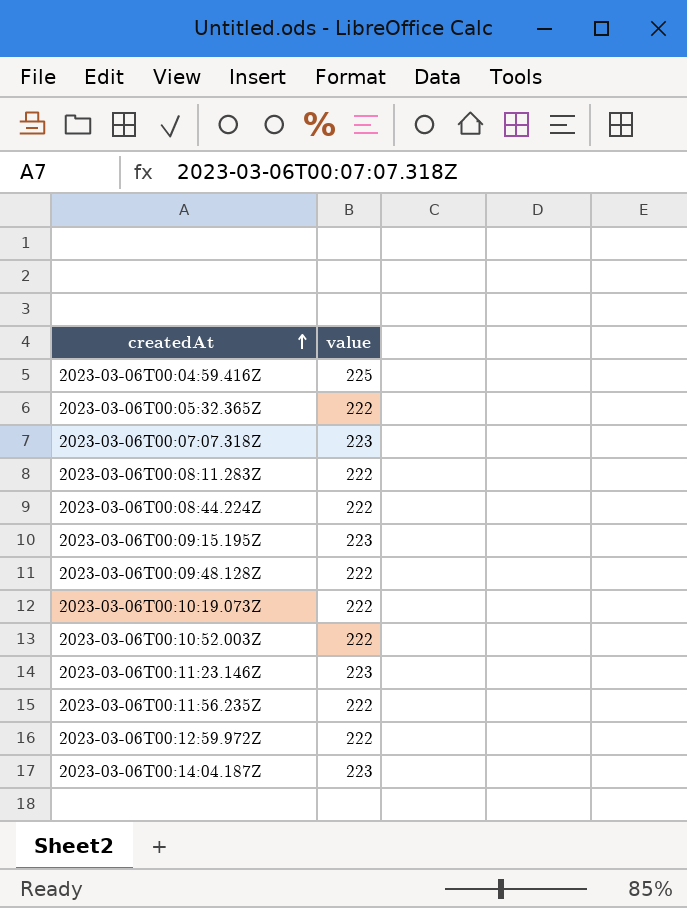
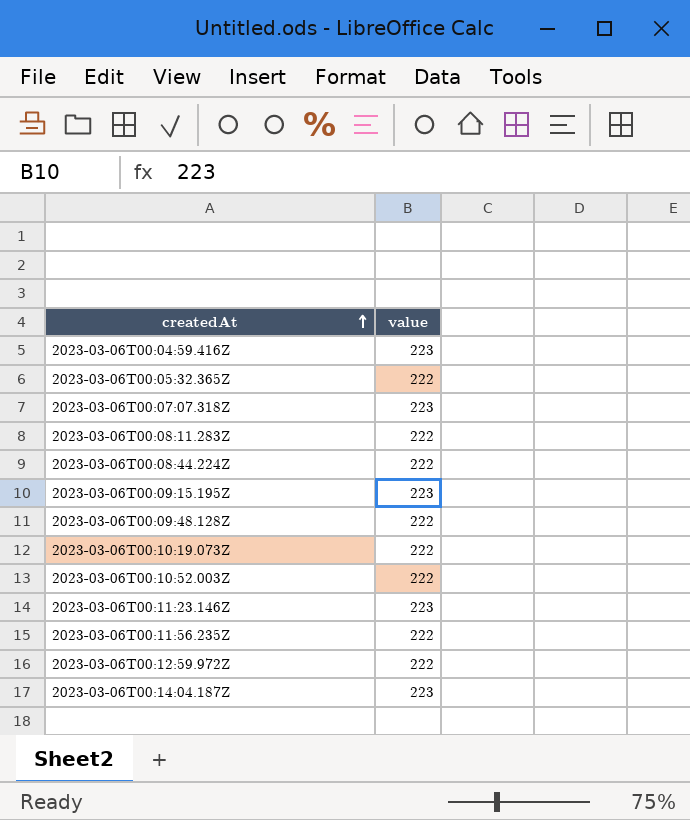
2023-03-06T00:04:59.416Z | value: 225 -> 223

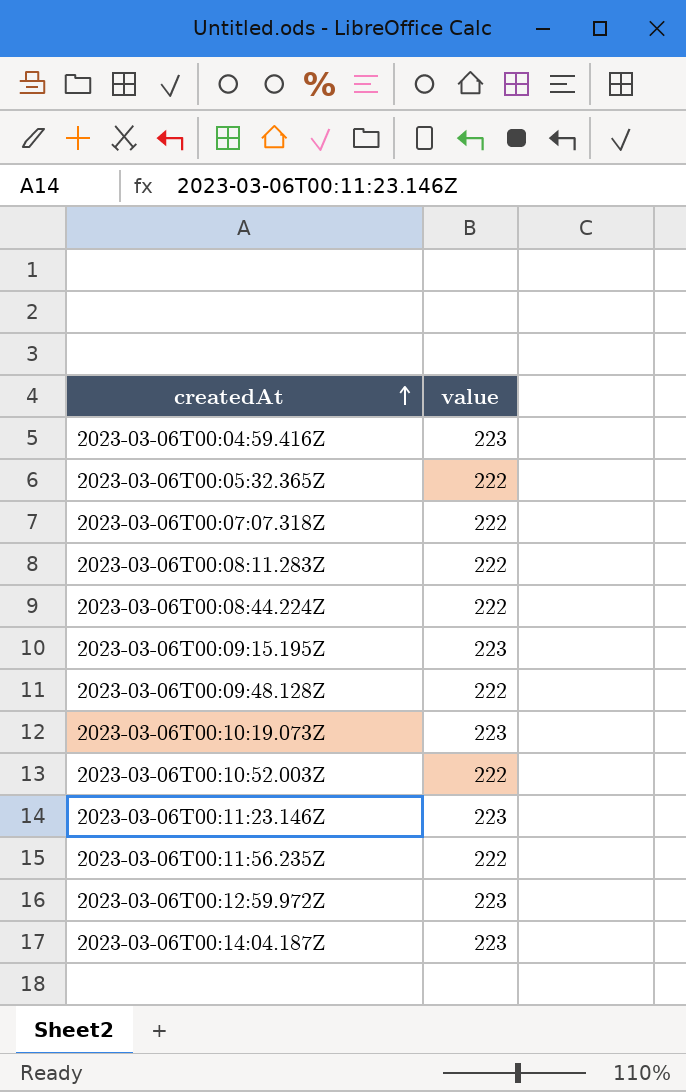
2023-03-06T00:07:07.318Z | value: 223 -> 222
2023-03-06T00:10:19.073Z | value: 222 -> 223
2023-03-06T00:12:59.972Z | value: 222 -> 223

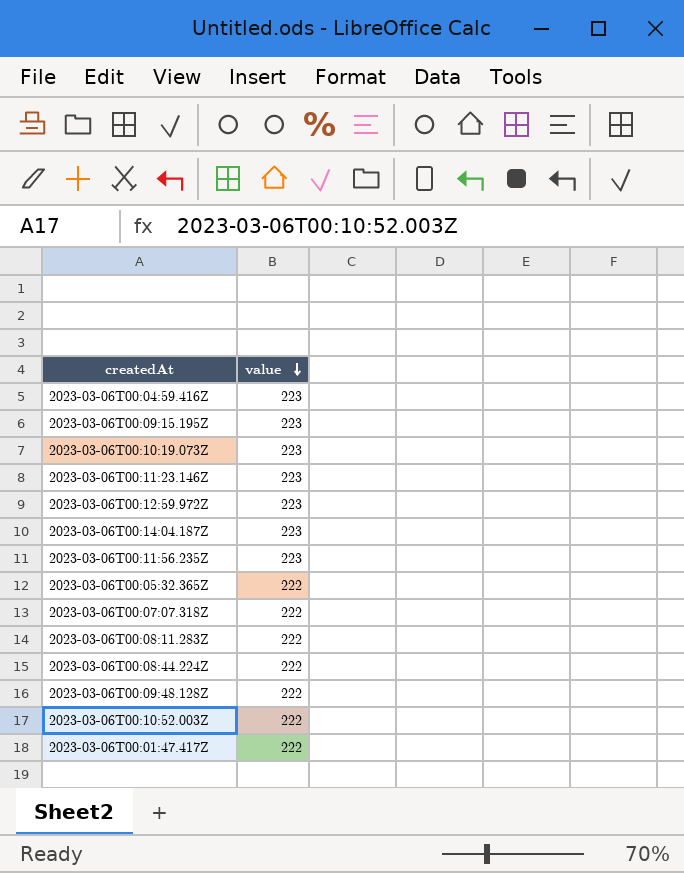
row order: createdAt ascending -> value descending
2023-03-06T00:11:56.235Z | value: 222 -> 223
row 2023-03-06T00:01:47.417Z: none -> 222

